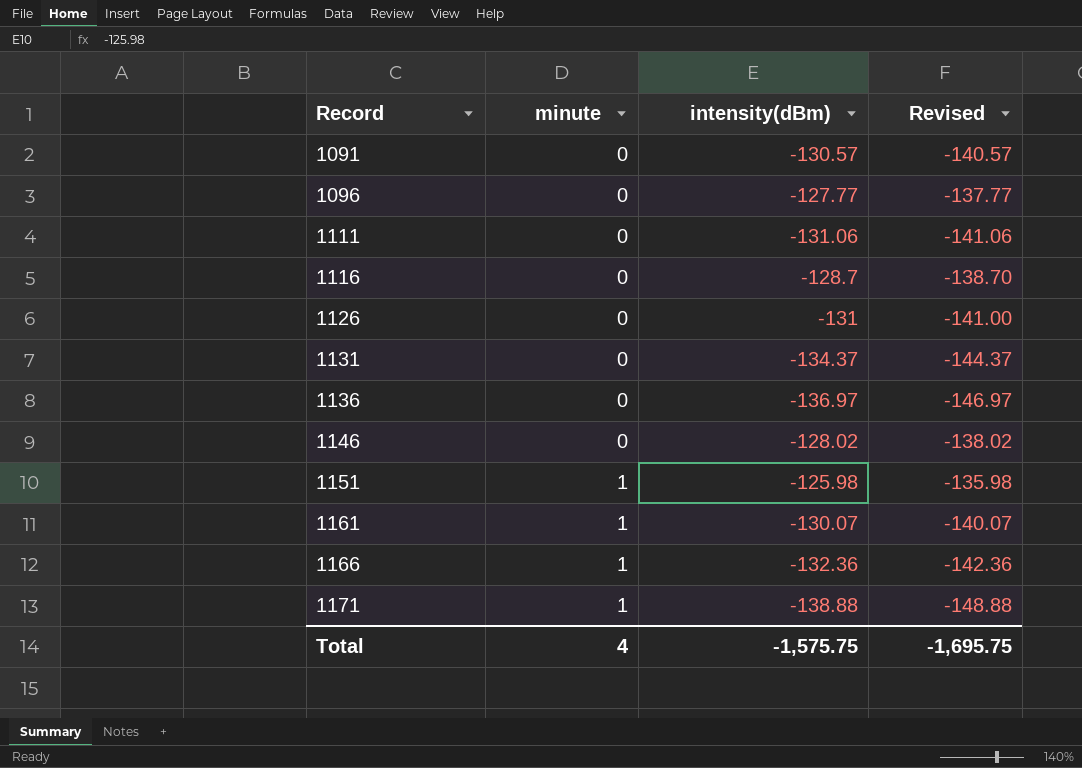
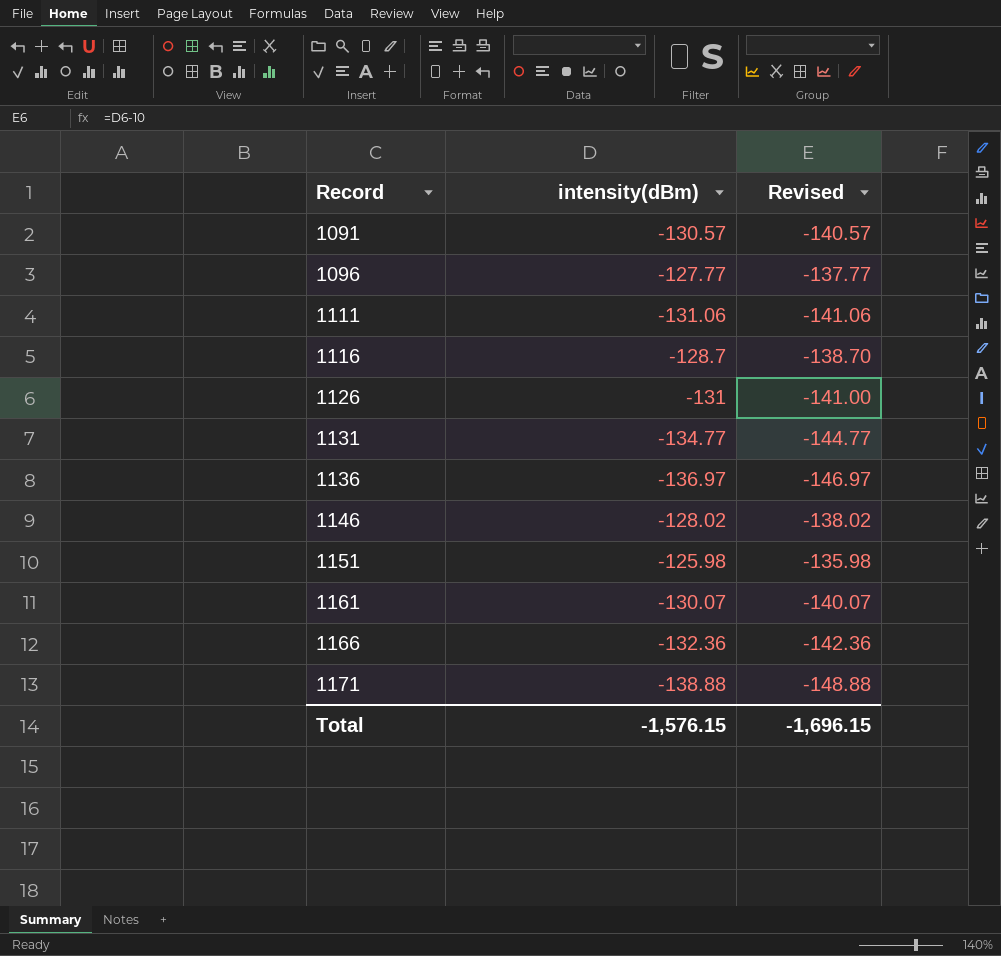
column minute | position: 2 -> none
1131 | intensity(dBm): -134.37 -> -134.77
1131 | Revised: -144.37 -> -144.77
Total | intensity(dBm): -1,575.75 -> -1,576.15
Total | Revised: -1,695.75 -> -1,696.15

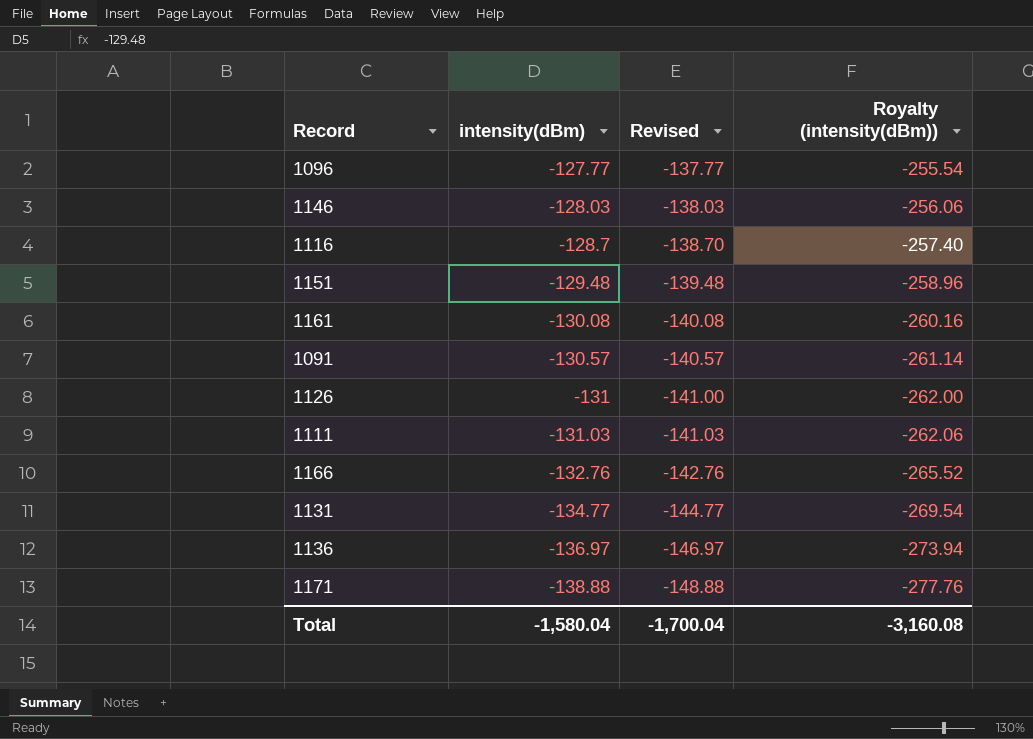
row order: Record ascending -> intensity(dBm) descending
column Royalty (intensity(dBm)) | formula: none -> [intensity(dBm)] * 2
1146 | intensity(dBm): -128.02 -> -128.03
1146 | Revised: -138.02 -> -138.03
1151 | intensity(dBm): -125.98 -> -129.48
1151 | Revised: -135.98 -> -139.48
1161 | intensity(dBm): -130.07 -> -130.08
1161 | Revised: -140.07 -> -140.08
1111 | intensity(dBm): -131.06 -> -131.03
1111 | Revised: -141.06 -> -141.03
1166 | intensity(dBm): -132.36 -> -132.76
1166 | Revised: -142.36 -> -142.76
Total | intensity(dBm): -1,576.15 -> -1,580.04
Total | Revised: -1,696.15 -> -1,700.04

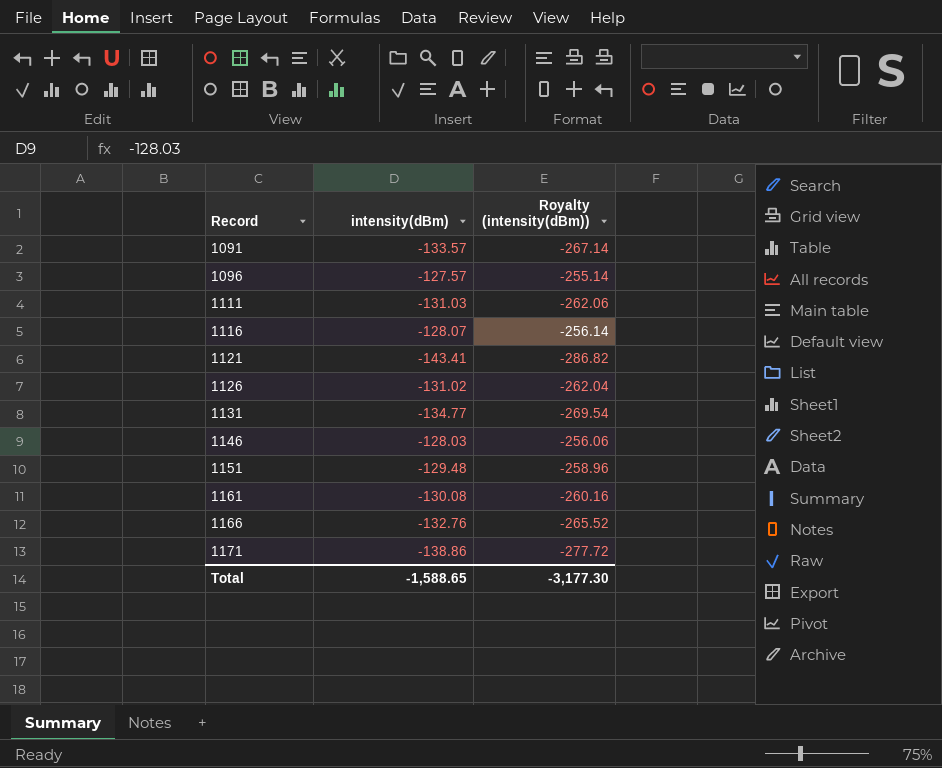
row order: intensity(dBm) descending -> Record ascending
column Revised | formula: [intensity(dBm)] - 10 -> none
row 1136: -136.97 | -146.97 | -273.94 -> none
1091 | intensity(dBm): -130.57 -> -133.57
1091 | Royalty (intensity(dBm)): -261.14 -> -267.14
1096 | intensity(dBm): -127.77 -> -127.57
1096 | Royalty (intensity(dBm)): -255.54 -> -255.14
1116 | intensity(dBm): -128.7 -> -128.07
1116 | Royalty (intensity(dBm)): -257.40 -> -256.14
row 1121: none -> -143.41 | -286.82
1126 | intensity(dBm): -131 -> -131.02
1126 | Royalty (intensity(dBm)): -262.00 -> -262.04
1171 | intensity(dBm): -138.88 -> -138.86
1171 | Royalty (intensity(dBm)): -277.76 -> -277.72
Total | intensity(dBm): -1,580.04 -> -1,588.65
Total | Royalty (intensity(dBm)): -3,160.08 -> -3,177.30

